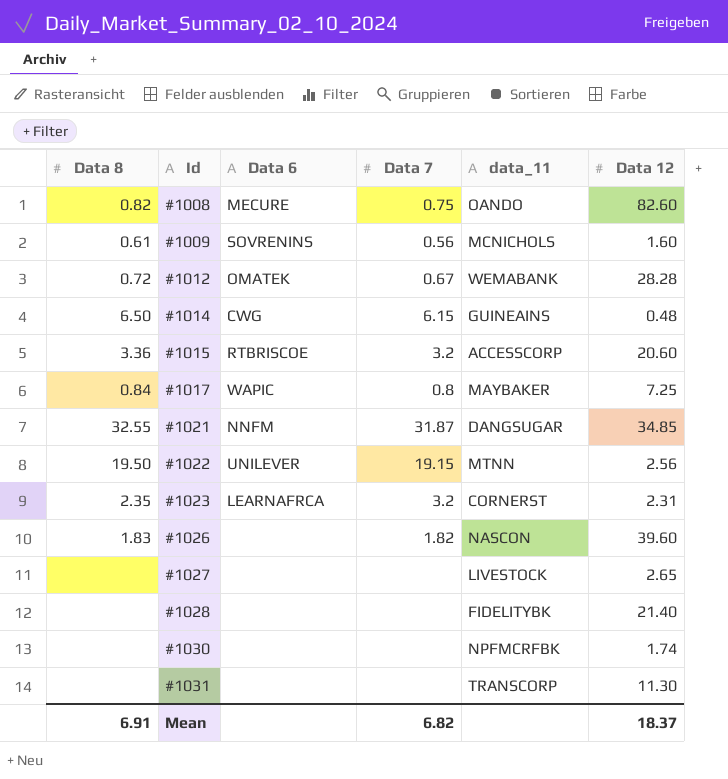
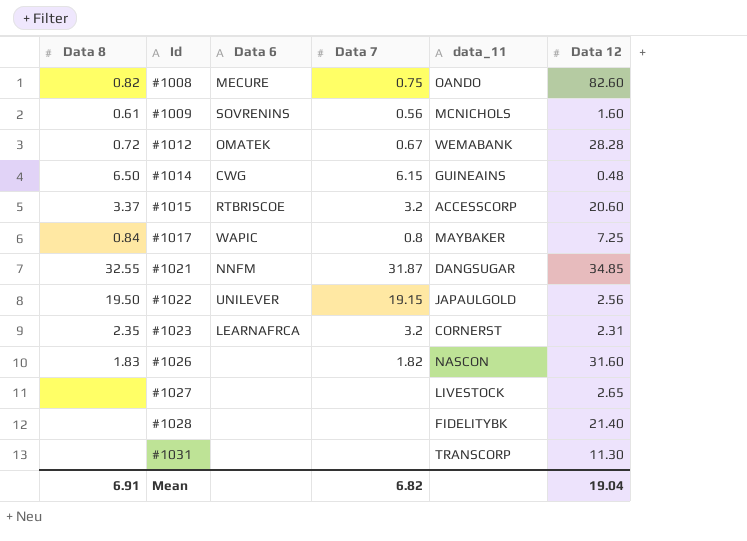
row #1030: none | none | none | NPFMCRFBK | 1.74 -> none
#1015 | Data 8: 3.36 -> 3.37
#1022 | data_11: MTNN -> JAPAULGOLD
#1026 | Data 12: 39.60 -> 31.60
Mean | Data 12: 18.37 -> 19.04

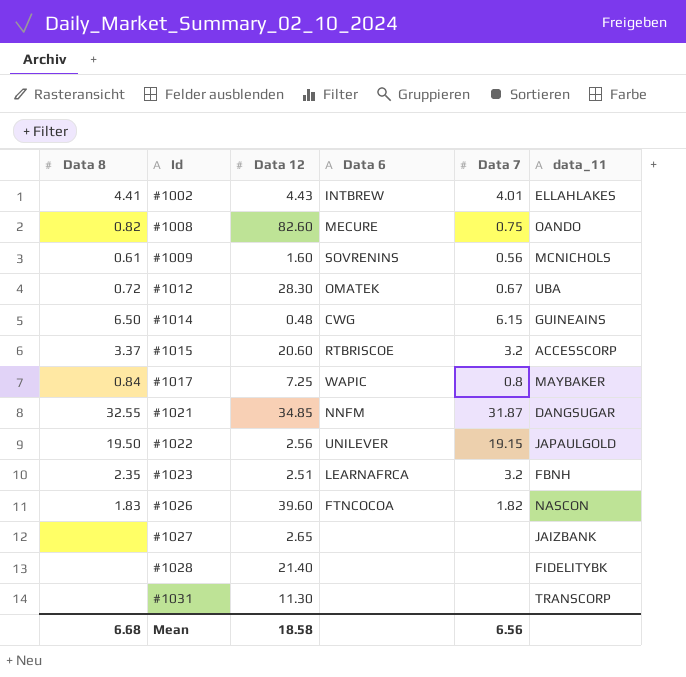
column Data 12 | position: 6 -> 3
row #1002: none -> 4.41 | 4.43 | INTBREW | 4.01 | ELLAHLAKES
#1012 | Data 12: 28.28 -> 28.30
#1012 | data_11: WEMABANK -> UBA
#1023 | Data 12: 2.31 -> 2.51
#1023 | data_11: CORNERST -> FBNH
#1026 | Data 12: 31.60 -> 39.60
#1026 | Data 6: none -> FTNCOCOA
#1027 | data_11: LIVESTOCK -> JAIZBANK
Mean | Data 8: 6.91 -> 6.68
Mean | Data 12: 19.04 -> 18.58
Mean | Data 7: 6.82 -> 6.56

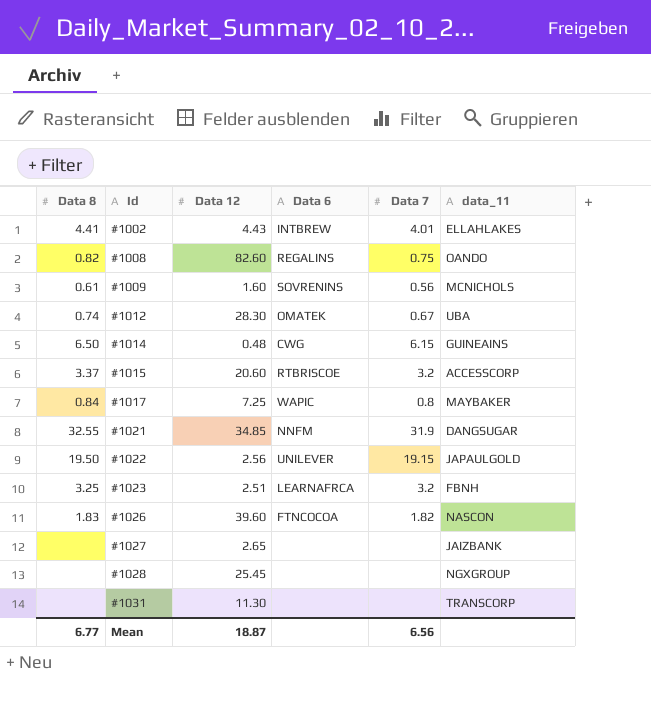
#1008 | Data 6: MECURE -> REGALINS
#1012 | Data 8: 0.72 -> 0.74
#1021 | Data 7: 31.87 -> 31.9
#1023 | Data 8: 2.35 -> 3.25
#1028 | Data 12: 21.40 -> 25.45
#1028 | data_11: FIDELITYBK -> NGXGROUP
Mean | Data 8: 6.68 -> 6.77
Mean | Data 12: 18.58 -> 18.87

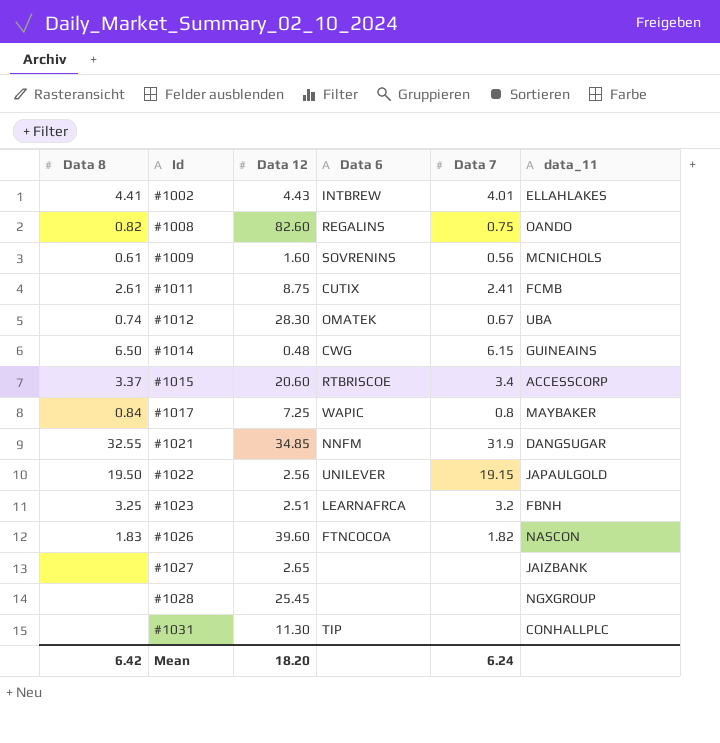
row #1011: none -> 2.61 | 8.75 | CUTIX | 2.41 | FCMB
#1015 | Data 7: 3.2 -> 3.4
#1031 | Data 6: none -> TIP
#1031 | data_11: TRANSCORP -> CONHALLPLC
Mean | Data 8: 6.77 -> 6.42
Mean | Data 12: 18.87 -> 18.20
Mean | Data 7: 6.56 -> 6.24

